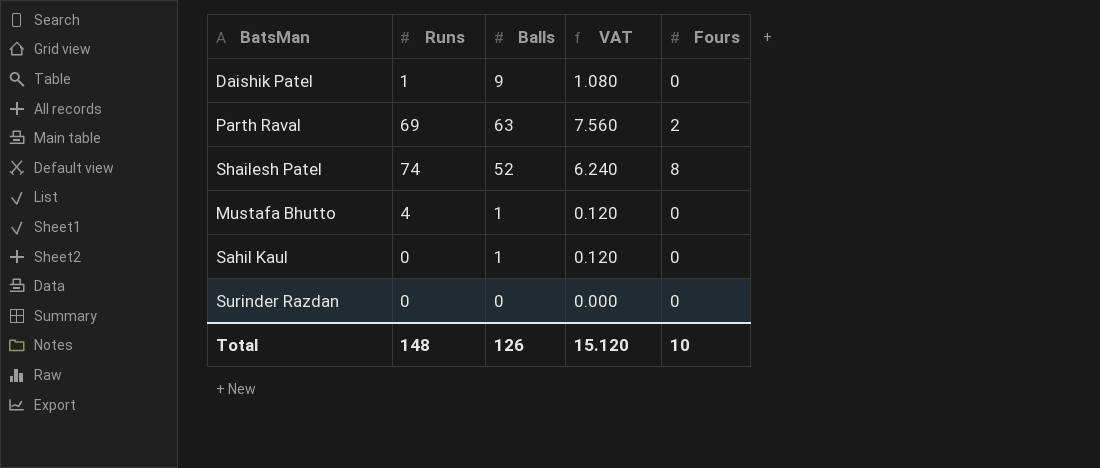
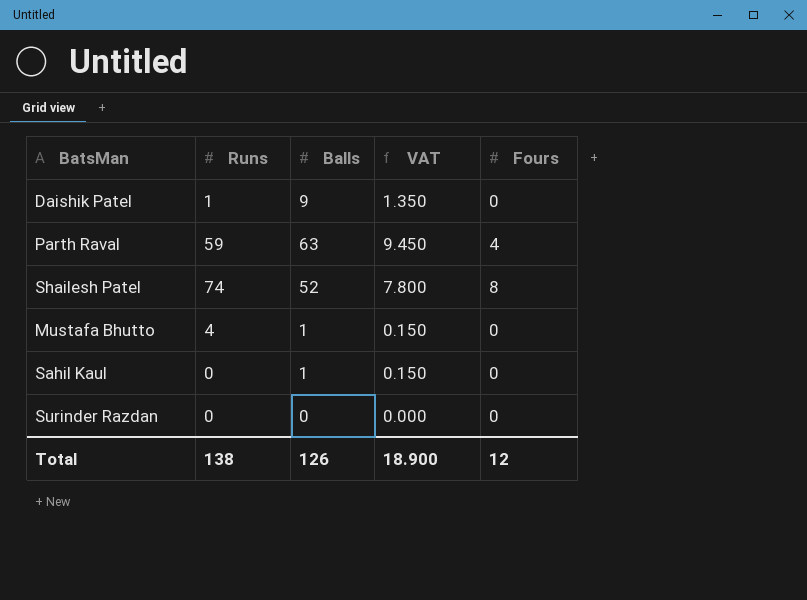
column VAT | formula: [Balls] * 0.12 -> [Balls] * 0.15
Parth Raval | Runs: 69 -> 59
Parth Raval | Fours: 2 -> 4
Total | Runs: 148 -> 138
Total | VAT: 15.120 -> 18.900
Total | Fours: 10 -> 12

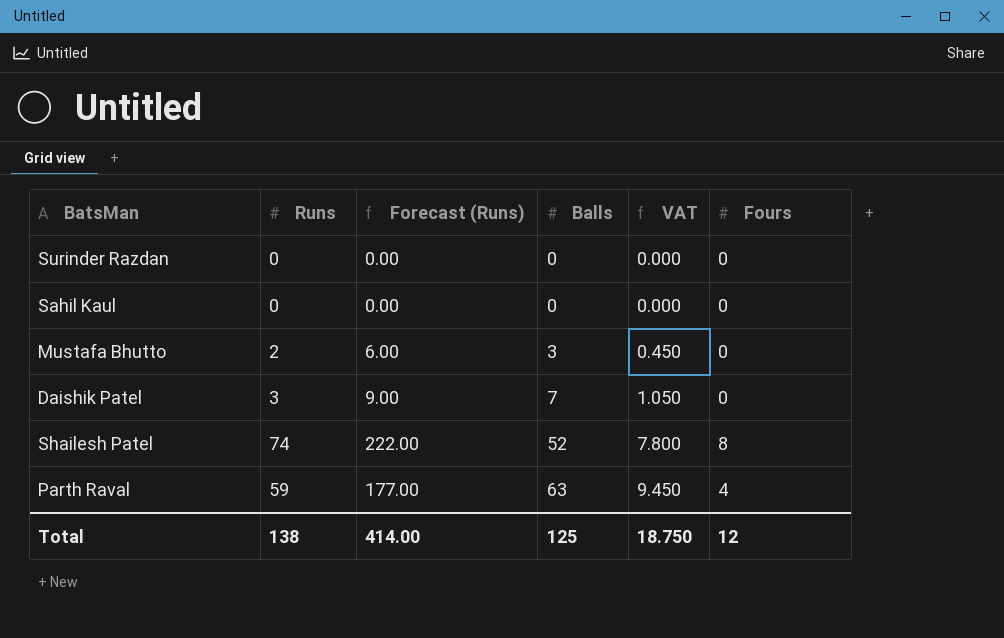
row order: none -> Balls ascending
column Forecast (Runs) | formula: none -> [Runs] * 3
Sahil Kaul | Balls: 1 -> 0
Sahil Kaul | VAT: 0.150 -> 0.000
Mustafa Bhutto | Runs: 4 -> 2
Mustafa Bhutto | Balls: 1 -> 3
Mustafa Bhutto | VAT: 0.150 -> 0.450
Daishik Patel | Runs: 1 -> 3
Daishik Patel | Balls: 9 -> 7
Daishik Patel | VAT: 1.350 -> 1.050
Total | Balls: 126 -> 125
Total | VAT: 18.900 -> 18.750

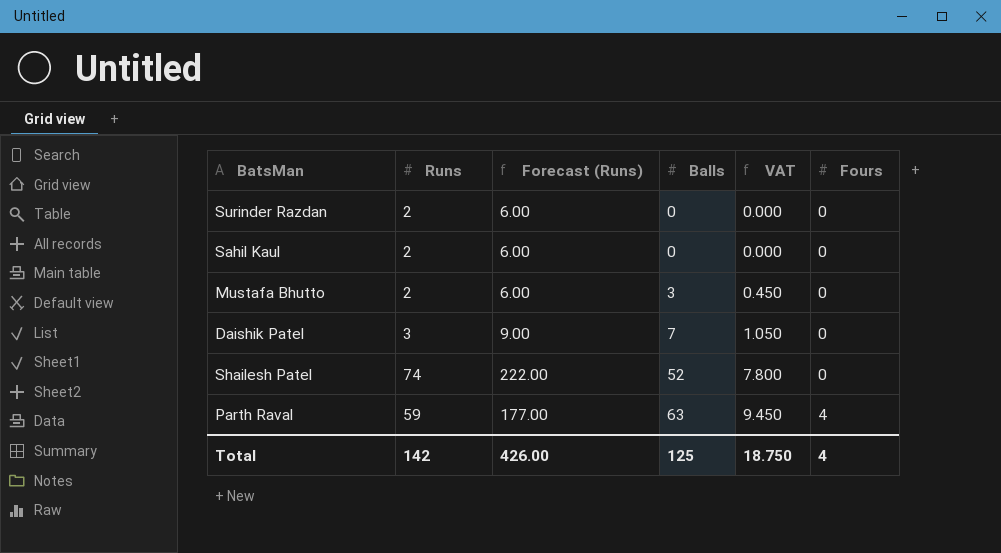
Surinder Razdan | Runs: 0 -> 2
Surinder Razdan | Forecast (Runs): 0.00 -> 6.00
Sahil Kaul | Runs: 0 -> 2
Sahil Kaul | Forecast (Runs): 0.00 -> 6.00
Shailesh Patel | Fours: 8 -> 0
Total | Runs: 138 -> 142
Total | Forecast (Runs): 414.00 -> 426.00
Total | Fours: 12 -> 4

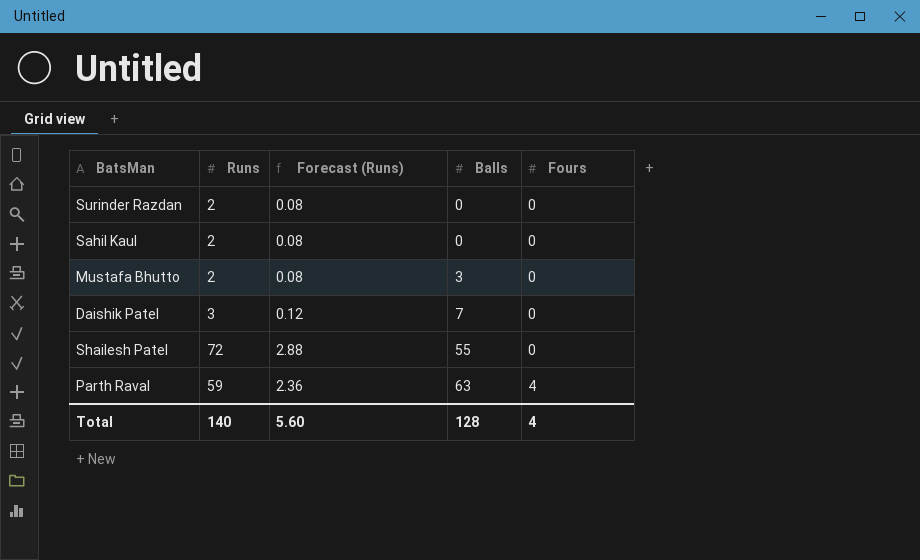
column VAT | formula: [Balls] * 0.15 -> none
column Forecast (Runs) | formula: [Runs] * 3 -> [Runs] * 0.04
Shailesh Patel | Runs: 74 -> 72
Shailesh Patel | Balls: 52 -> 55
Total | Runs: 142 -> 140
Total | Forecast (Runs): 426.00 -> 5.60
Total | Balls: 125 -> 128

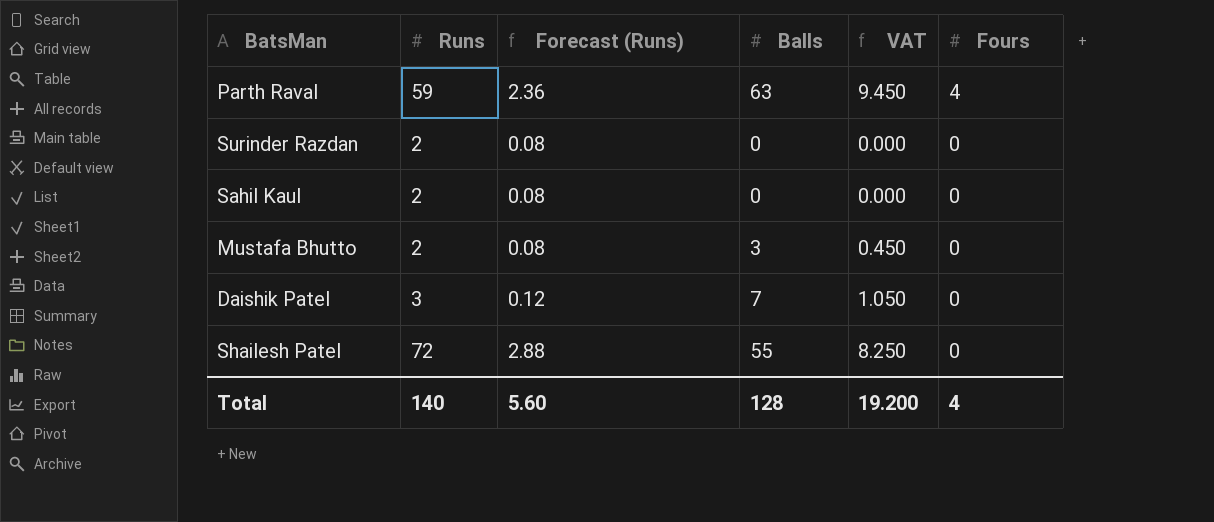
row order: Balls ascending -> Fours descending
column VAT | formula: none -> [Balls] * 0.15

